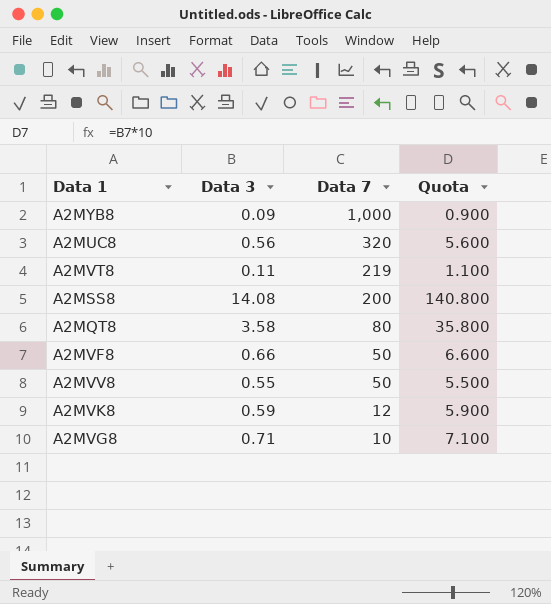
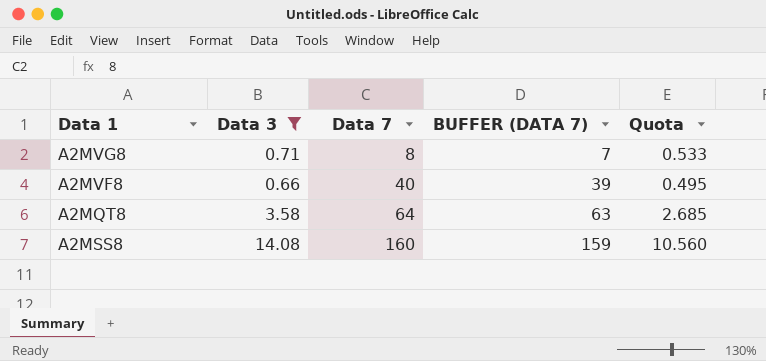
filter: none -> Data 3 >= 0.66
row order: Data 7 descending -> Data 7 ascending
column BUFFER (DATA 7) | formula: none -> [Data 7] - 1
column Quota | formula: [Data 3] * 10 -> [Data 3] * 0.75
A2MVG8 | Data 7: 10 -> 8
A2MVF8 | Data 7: 50 -> 40
A2MQT8 | Data 7: 80 -> 64
A2MSS8 | Data 7: 200 -> 160

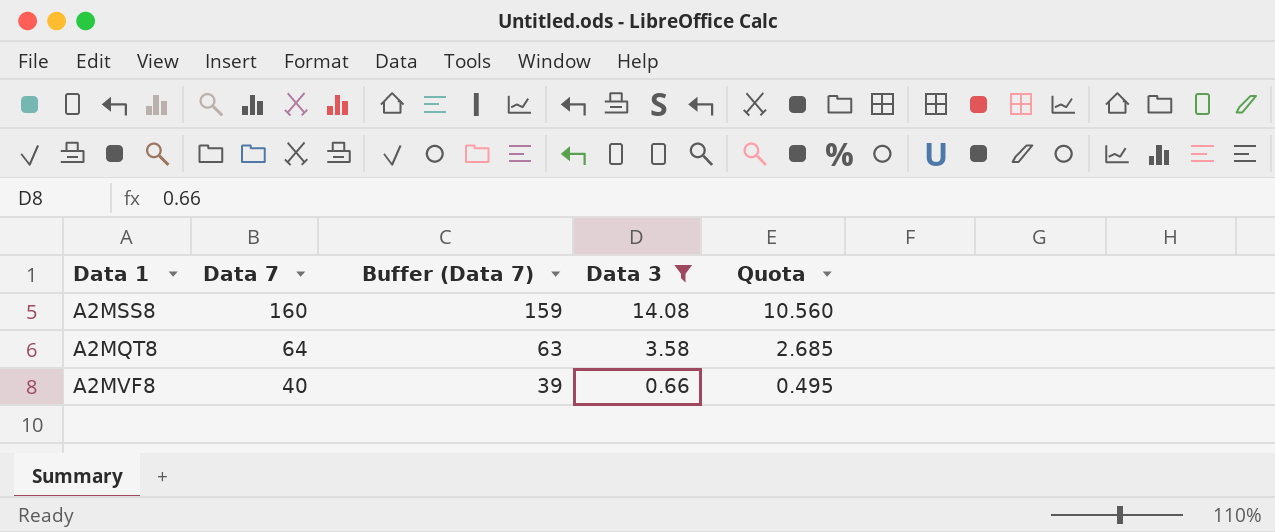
row order: Data 7 ascending -> Data 7 descending
column name: BUFFER (DATA 7) -> Buffer (Data 7)
column Data 3 | position: 2 -> 4
row A2MVG8: 0.71 | 8 | 7 | 0.533 -> none

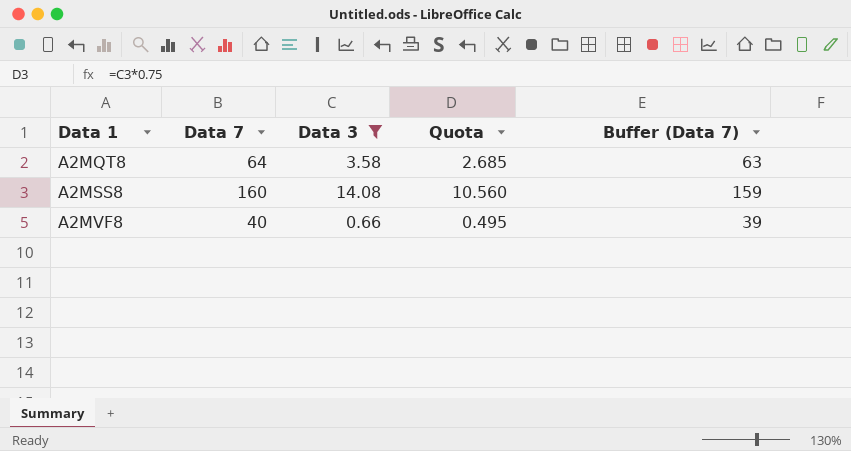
row order: Data 7 descending -> Data 1 ascending
column Buffer (Data 7) | position: 3 -> 5

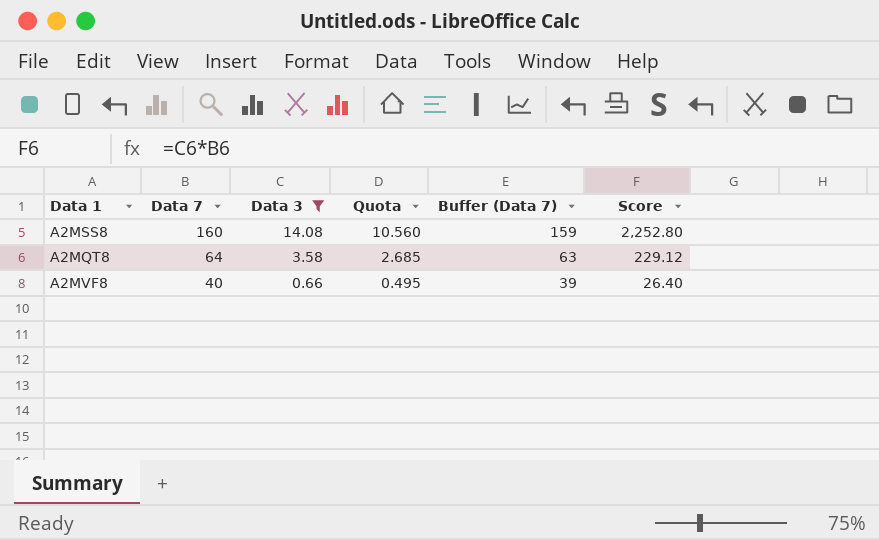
row order: Data 1 ascending -> Data 7 descending
column Score | formula: none -> [Data 7] * [Data 3]

